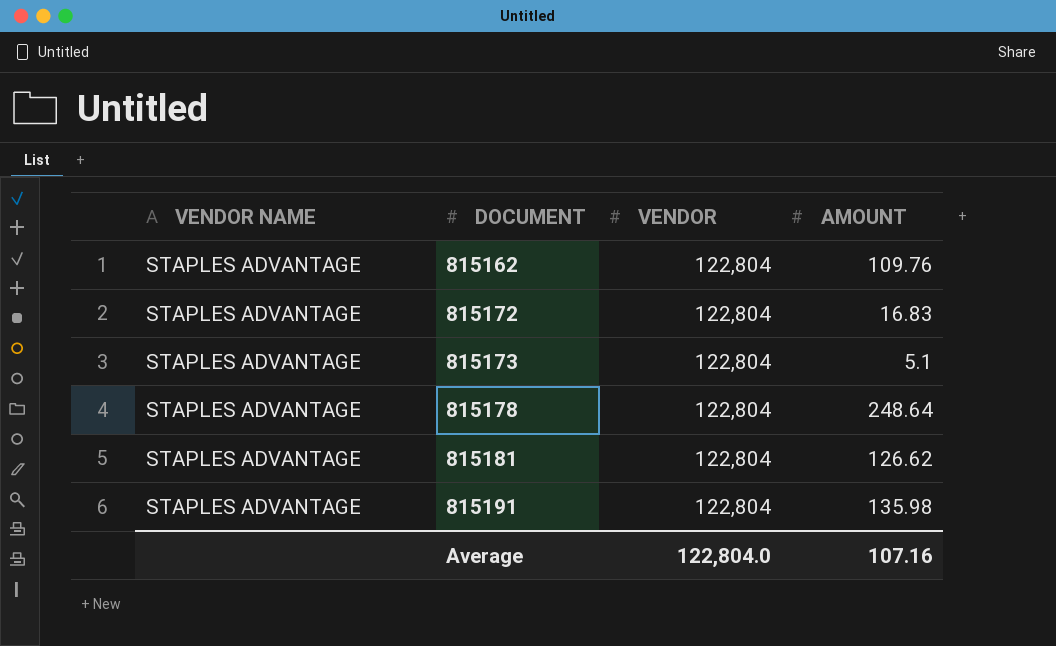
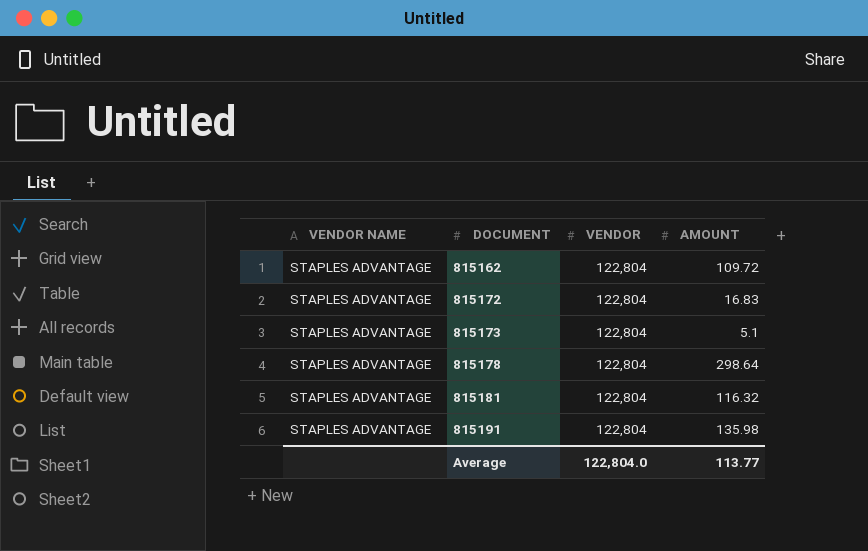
815162 | AMOUNT: 109.76 -> 109.72
815178 | AMOUNT: 248.64 -> 298.64
815181 | AMOUNT: 126.62 -> 116.32
Average | AMOUNT: 107.16 -> 113.77

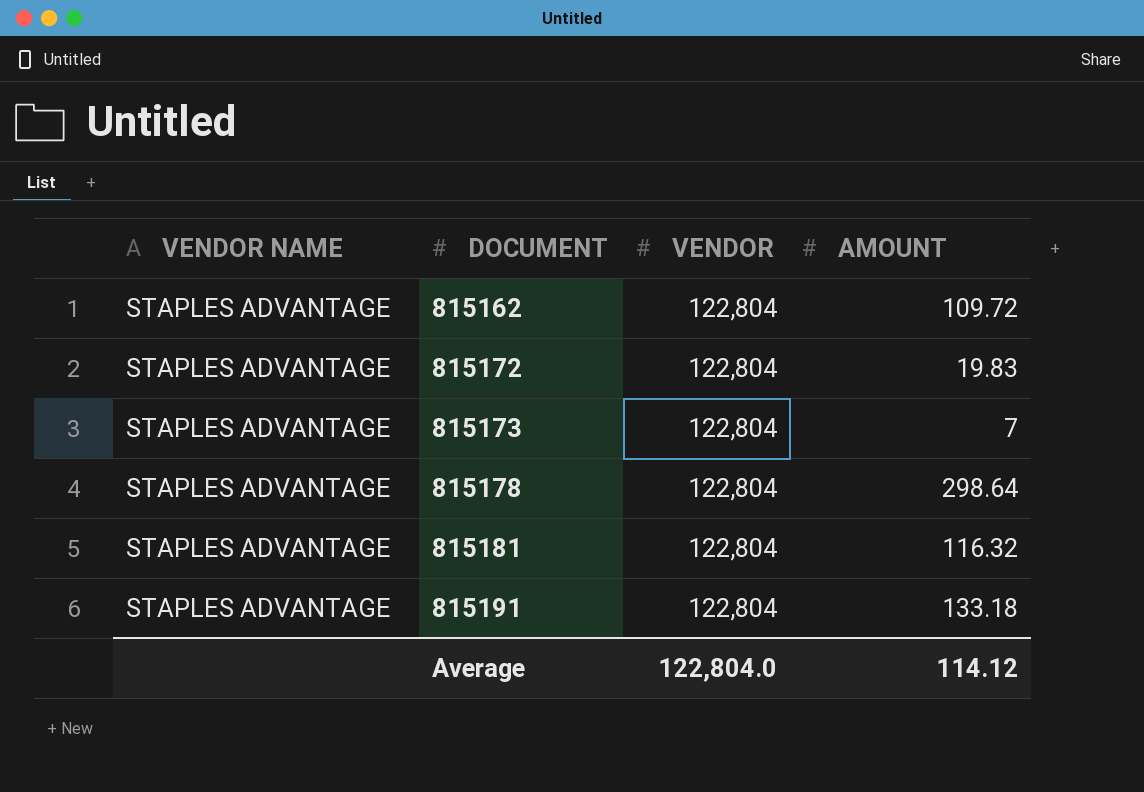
815172 | AMOUNT: 16.83 -> 19.83
815173 | AMOUNT: 5.1 -> 7
815191 | AMOUNT: 135.98 -> 133.18
Average | AMOUNT: 113.77 -> 114.12

